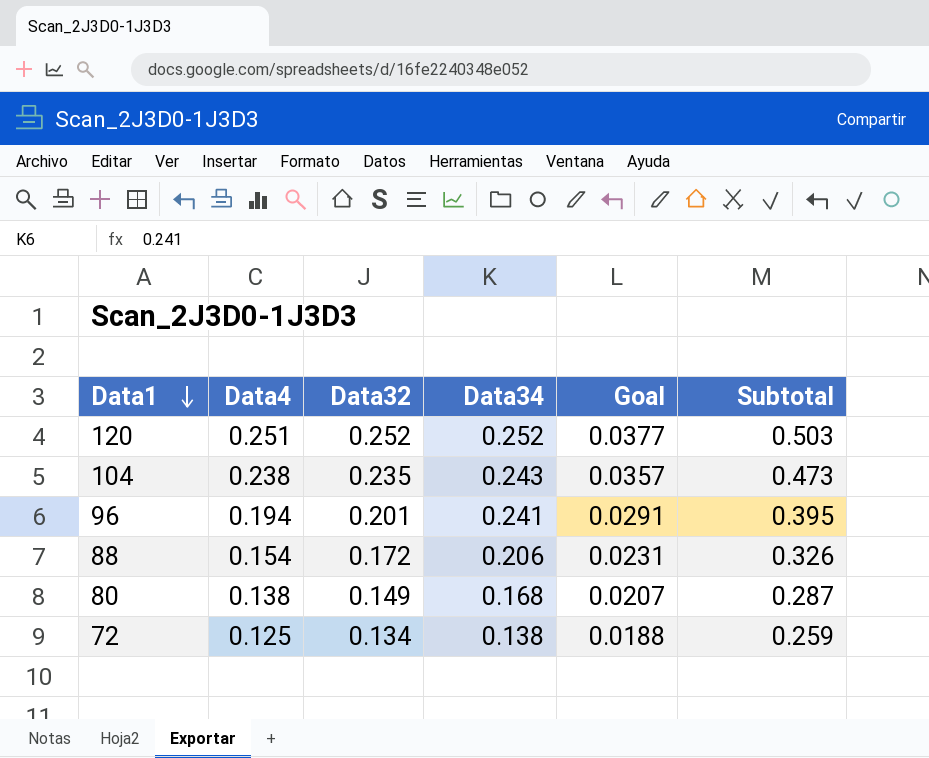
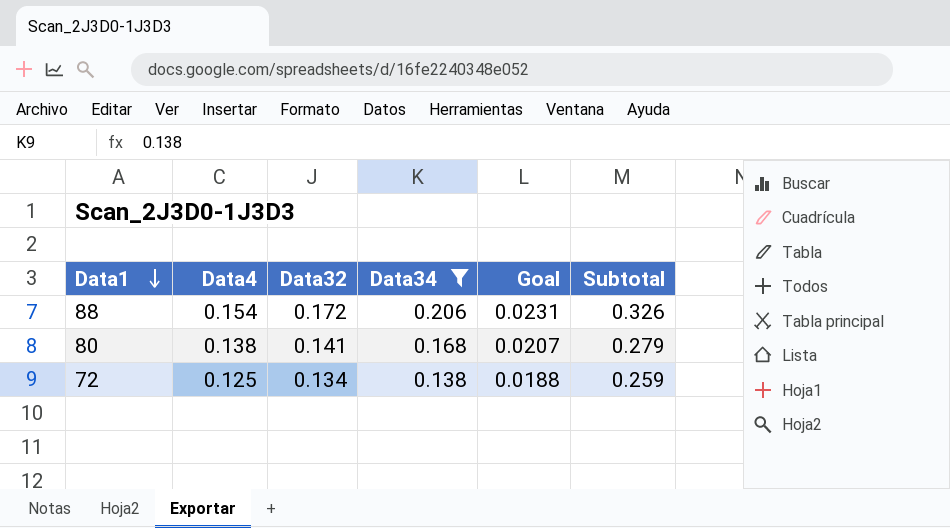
filter: none -> Data34 <= 0.206
80 | Data32: 0.149 -> 0.141
80 | Subtotal: 0.287 -> 0.279

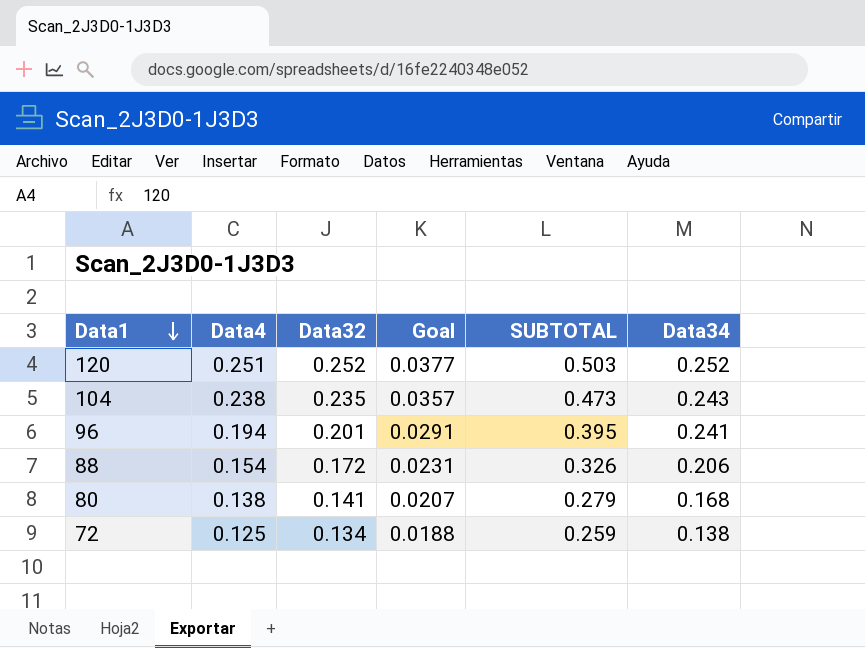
filter: Data34 <= 0.206 -> none
column name: Subtotal -> SUBTOTAL
column Data34 | position: 4 -> 6

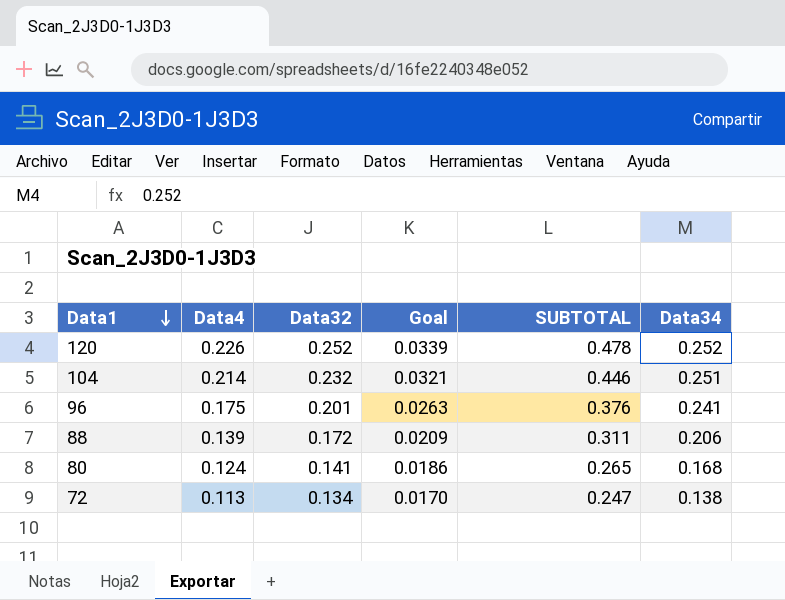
120 | Data4: 0.251 -> 0.226
120 | Goal: 0.0377 -> 0.0339
120 | SUBTOTAL: 0.503 -> 0.478
104 | Data4: 0.238 -> 0.214
104 | Data32: 0.235 -> 0.232
104 | Goal: 0.0357 -> 0.0321
104 | SUBTOTAL: 0.473 -> 0.446
104 | Data34: 0.243 -> 0.251
96 | Data4: 0.194 -> 0.175
96 | Goal: 0.0291 -> 0.0263
96 | SUBTOTAL: 0.395 -> 0.376
88 | Data4: 0.154 -> 0.139
88 | Goal: 0.0231 -> 0.0209
88 | SUBTOTAL: 0.326 -> 0.311
80 | Data4: 0.138 -> 0.124
80 | Goal: 0.0207 -> 0.0186
80 | SUBTOTAL: 0.279 -> 0.265
72 | Data4: 0.125 -> 0.113
72 | Goal: 0.0188 -> 0.0170
72 | SUBTOTAL: 0.259 -> 0.247

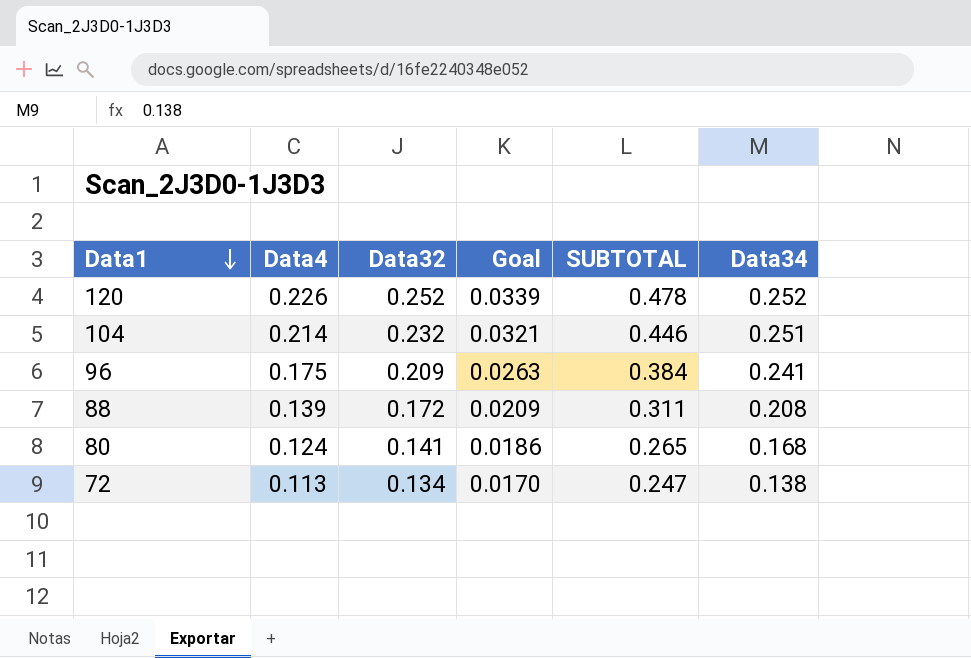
96 | Data32: 0.201 -> 0.209
96 | SUBTOTAL: 0.376 -> 0.384
88 | Data34: 0.206 -> 0.208

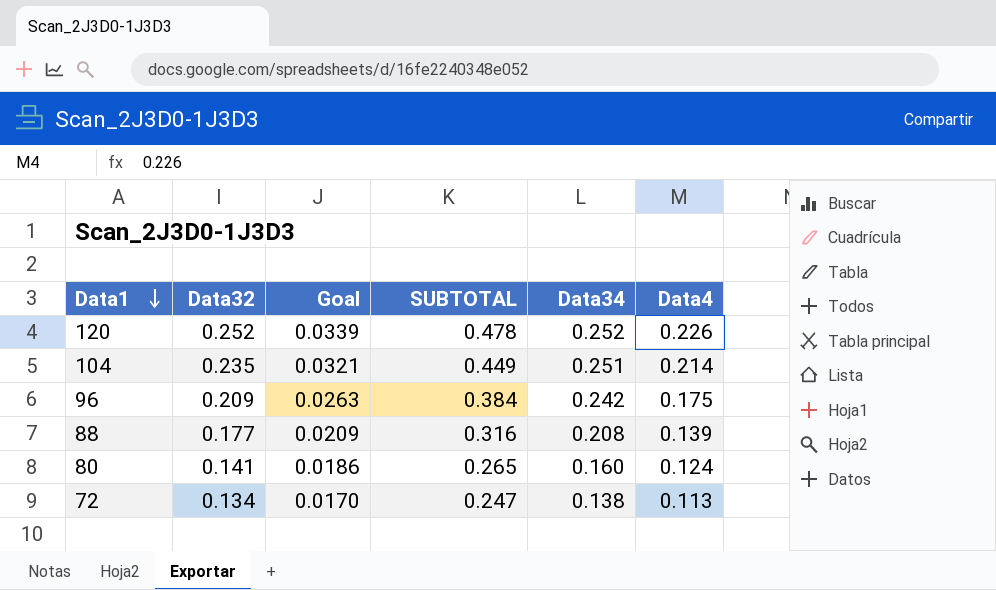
column Data4 | position: 2 -> 6
104 | Data32: 0.232 -> 0.235
104 | SUBTOTAL: 0.446 -> 0.449
96 | Data34: 0.241 -> 0.242
88 | Data32: 0.172 -> 0.177
88 | SUBTOTAL: 0.311 -> 0.316
80 | Data34: 0.168 -> 0.160

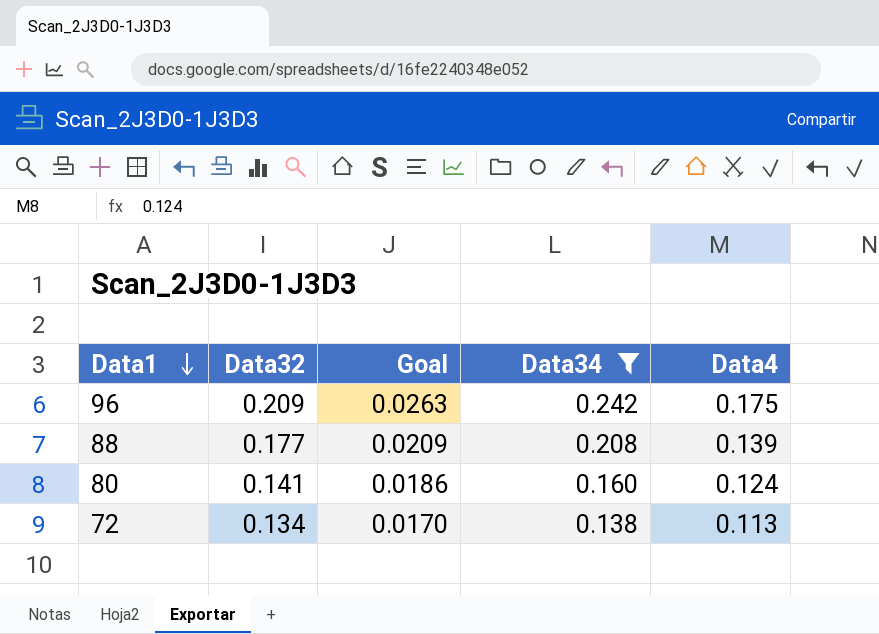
filter: none -> Data34 <= 0.242
column SUBTOTAL | formula: [Data32] + [Data4] -> none

